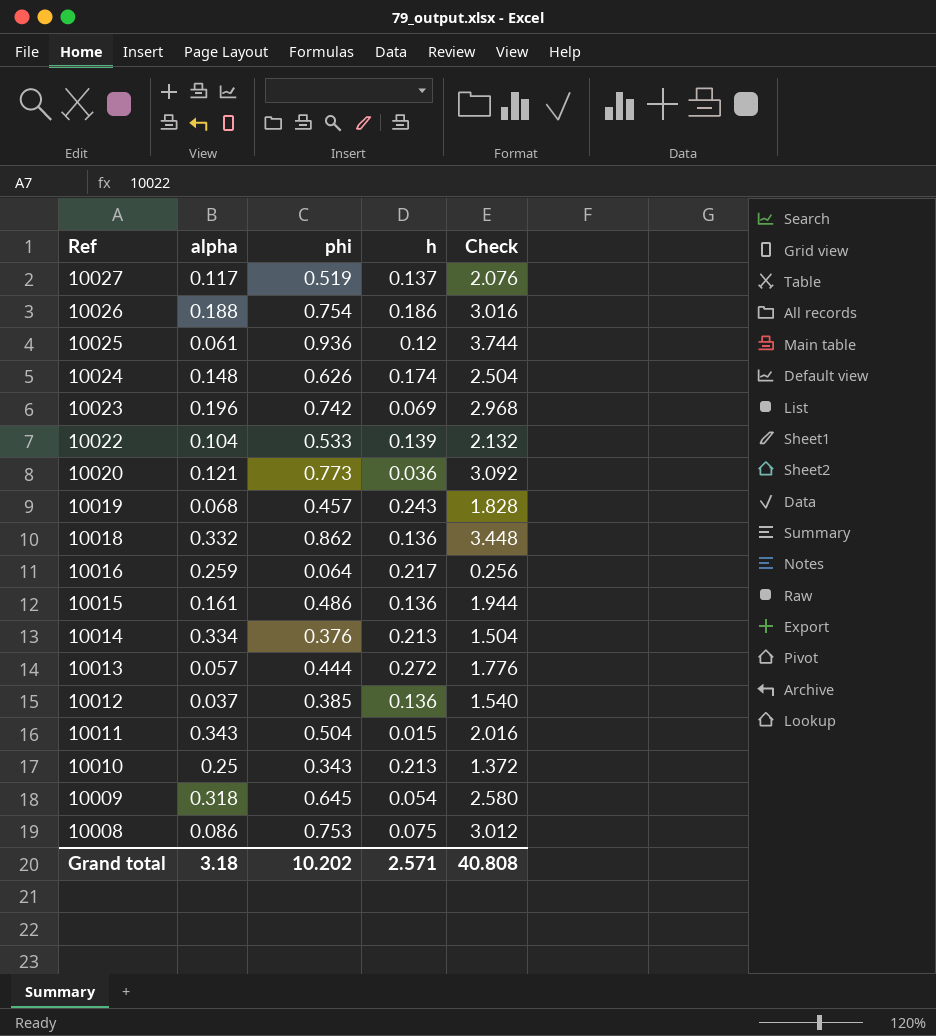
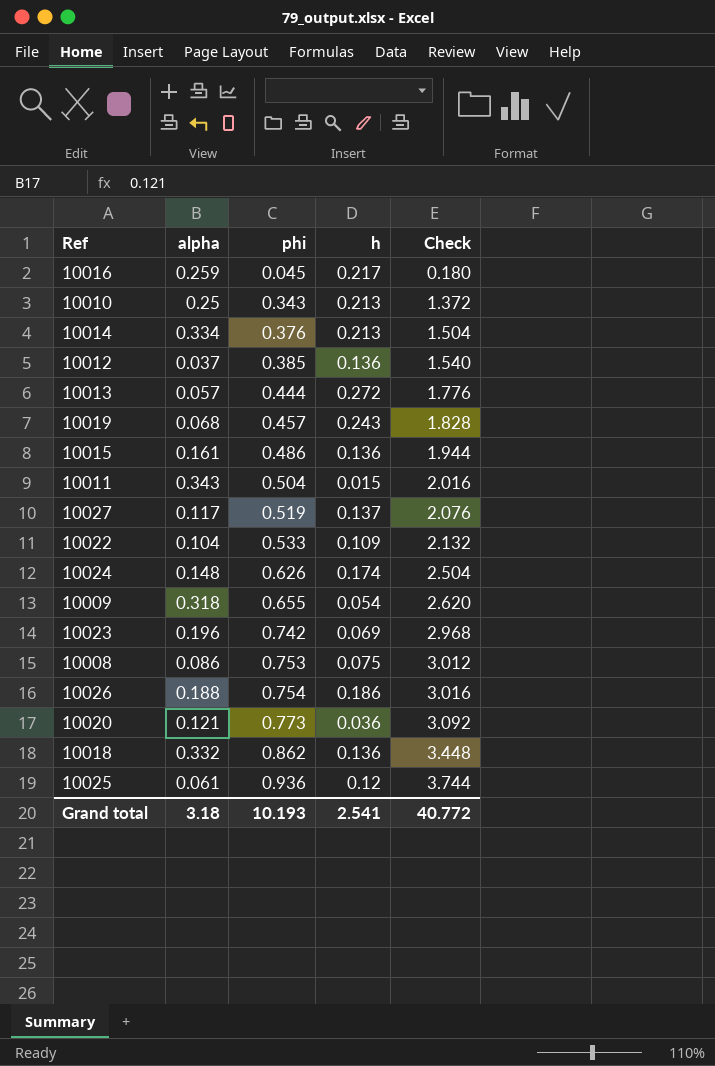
row order: Ref descending -> phi ascending
10016 | phi: 0.064 -> 0.045
10016 | Check: 0.256 -> 0.180
10022 | h: 0.139 -> 0.109
10009 | phi: 0.645 -> 0.655
10009 | Check: 2.580 -> 2.620
Grand total | phi: 10.202 -> 10.193
Grand total | h: 2.571 -> 2.541
Grand total | Check: 40.808 -> 40.772

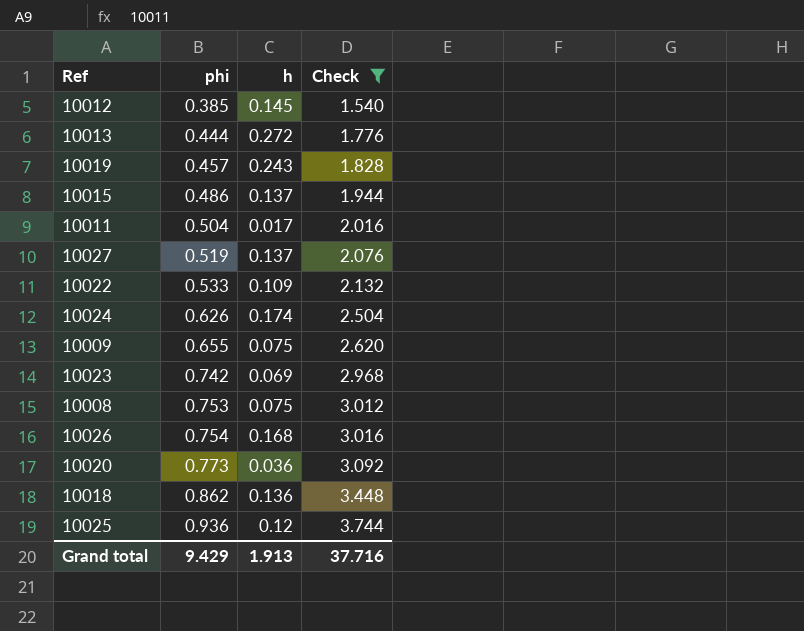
filter: none -> Check >= 1.540
column alpha | position: 2 -> none
10012 | h: 0.136 -> 0.145
10015 | h: 0.136 -> 0.137
10011 | h: 0.015 -> 0.017
10009 | h: 0.054 -> 0.075
10026 | h: 0.186 -> 0.168
Grand total | phi: 10.193 -> 9.429
Grand total | h: 2.541 -> 1.913
Grand total | Check: 40.772 -> 37.716

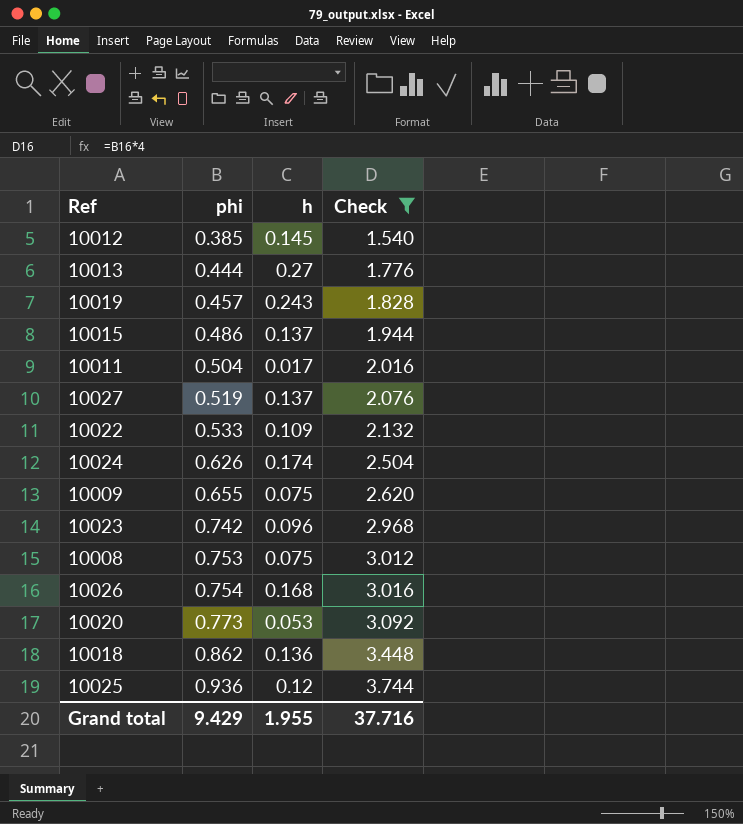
10013 | h: 0.272 -> 0.27
10023 | h: 0.069 -> 0.096
10020 | h: 0.036 -> 0.053
Grand total | h: 1.913 -> 1.955

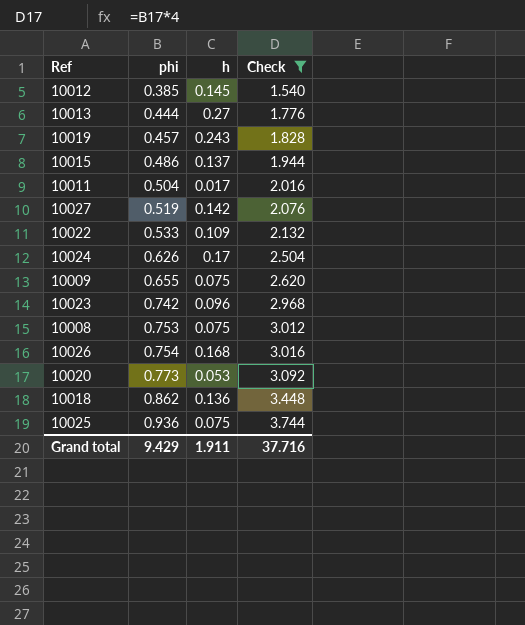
10027 | h: 0.137 -> 0.142
10024 | h: 0.174 -> 0.17
10025 | h: 0.12 -> 0.075
Grand total | h: 1.955 -> 1.911

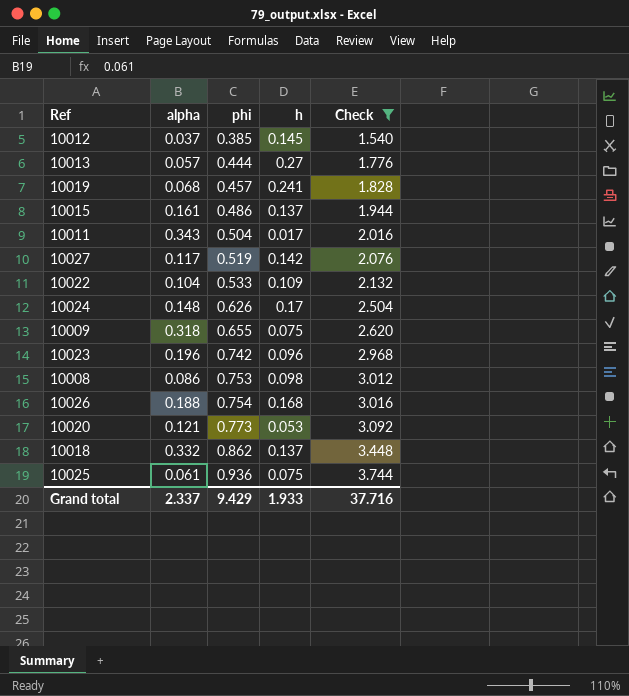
column alpha | position: none -> 2
10019 | h: 0.243 -> 0.241
10008 | h: 0.075 -> 0.098
10018 | h: 0.136 -> 0.137
Grand total | h: 1.911 -> 1.933

